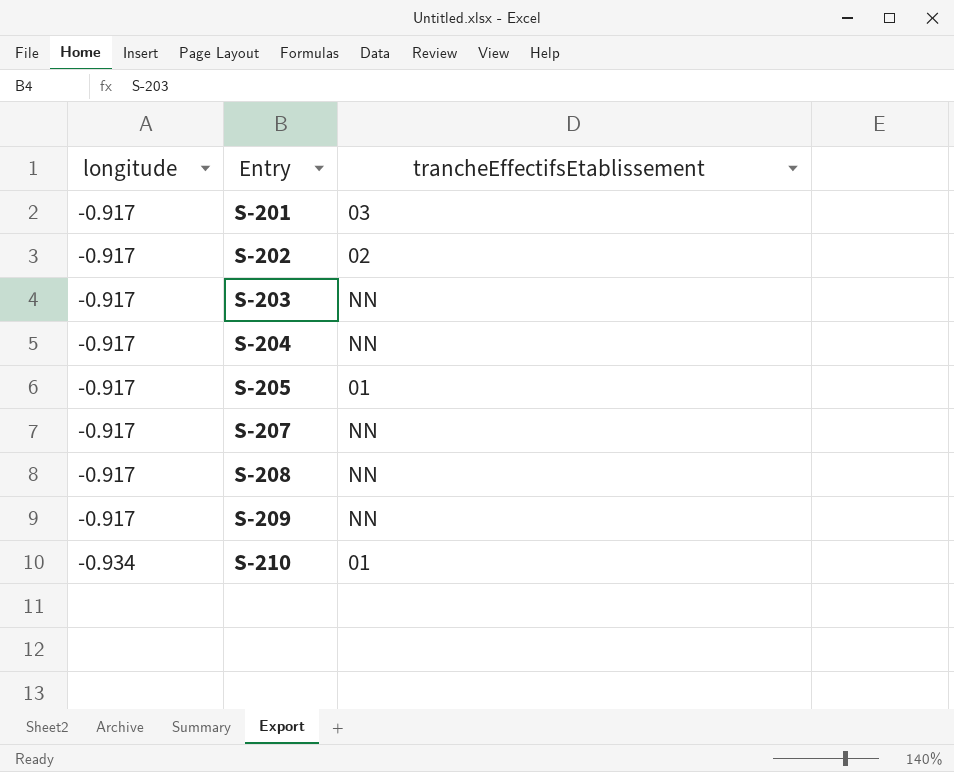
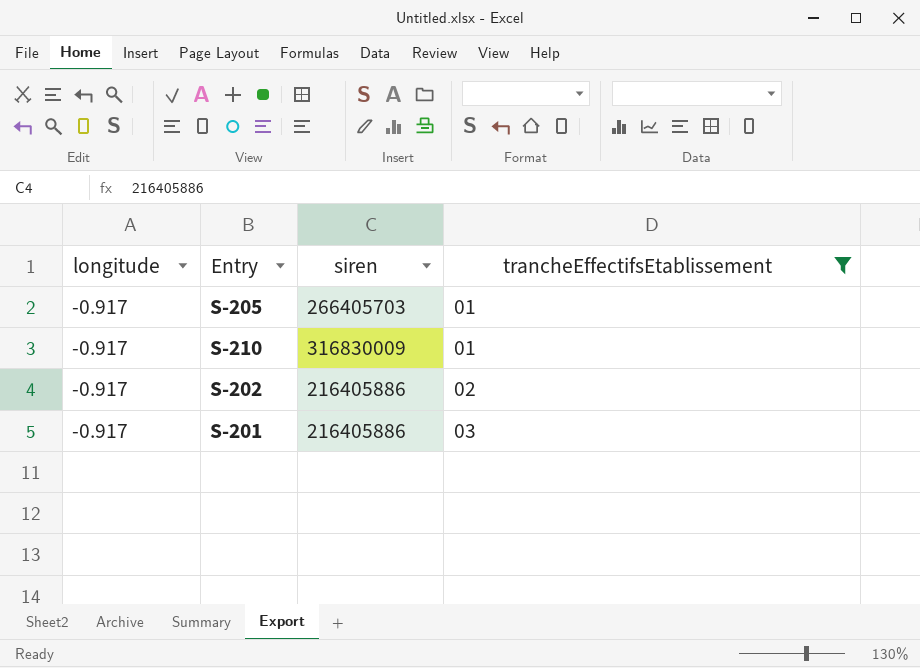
filter: none -> trancheEffectifsEtablissement != NN
row order: longitude descending -> trancheEffectifsEtablissement ascending
column siren | position: none -> 3
S-210 | longitude: -0.934 -> -0.917

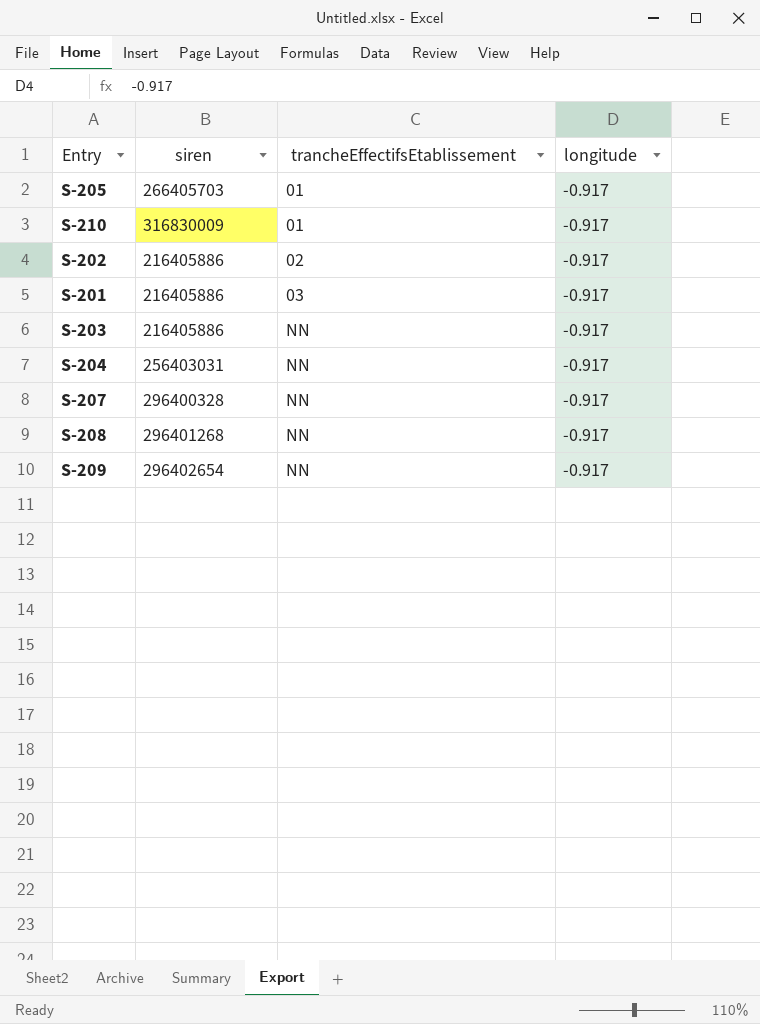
filter: trancheEffectifsEtablissement != NN -> none
column longitude | position: 1 -> 4

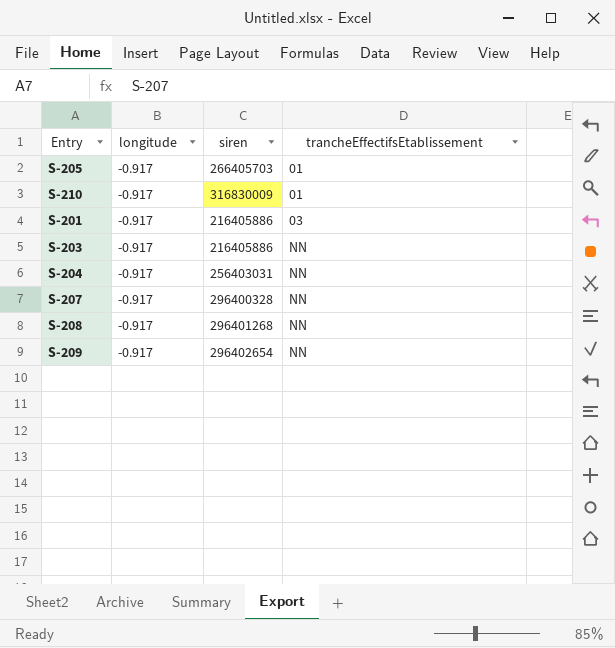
column longitude | position: 4 -> 2
row S-202: 216405886 | 02 | -0.917 -> none

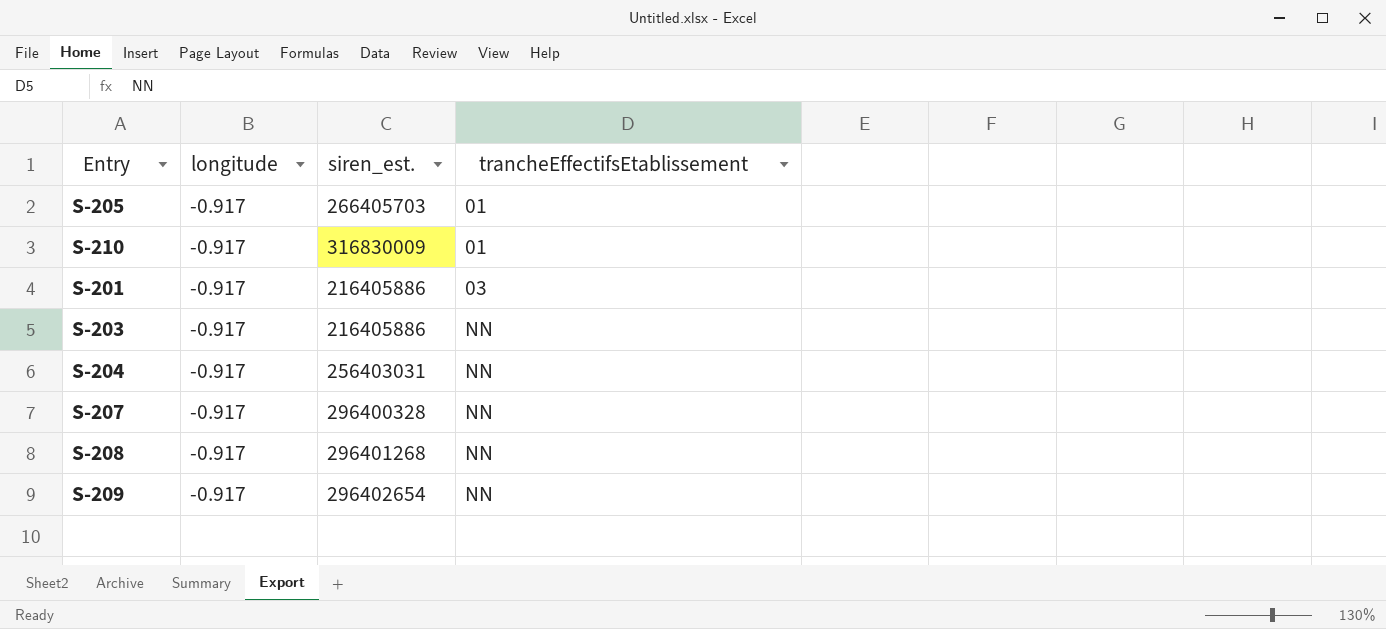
column name: siren -> siren_est.

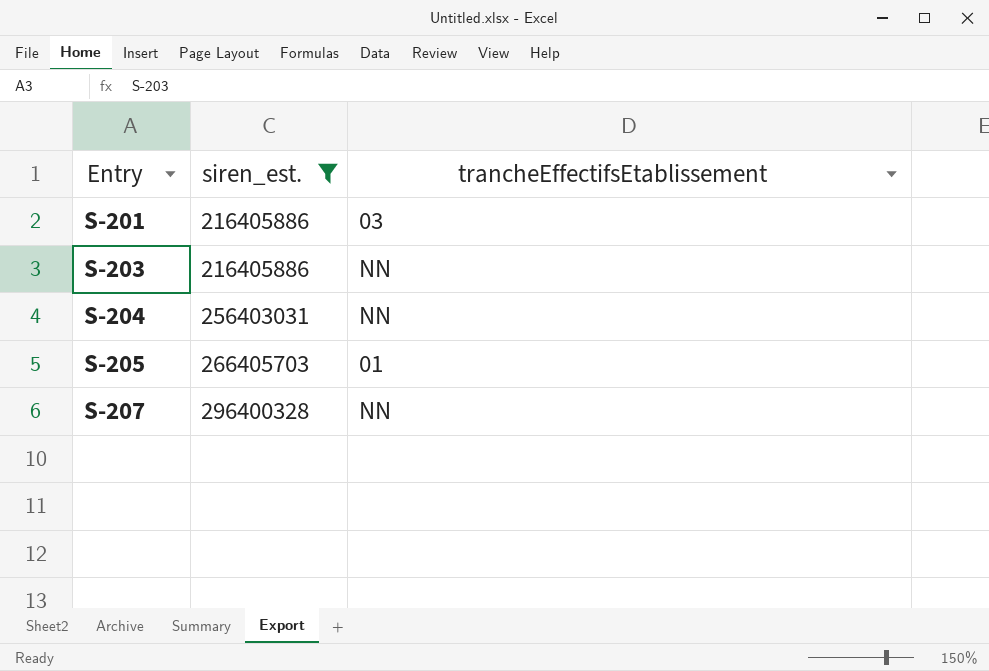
filter: none -> siren_est. <= 296400328
row order: trancheEffectifsEtablissement ascending -> Entry ascending
column longitude | position: 2 -> none

